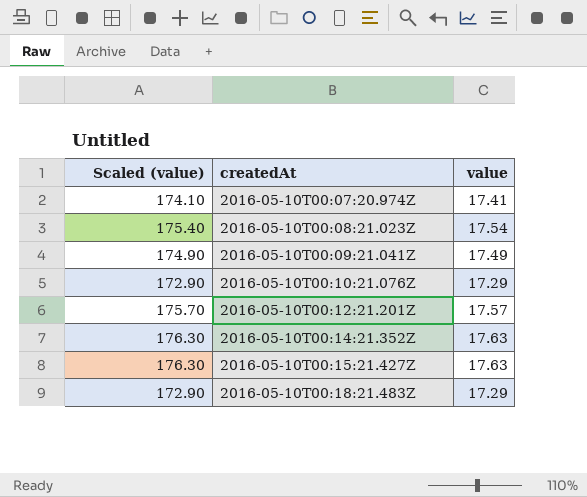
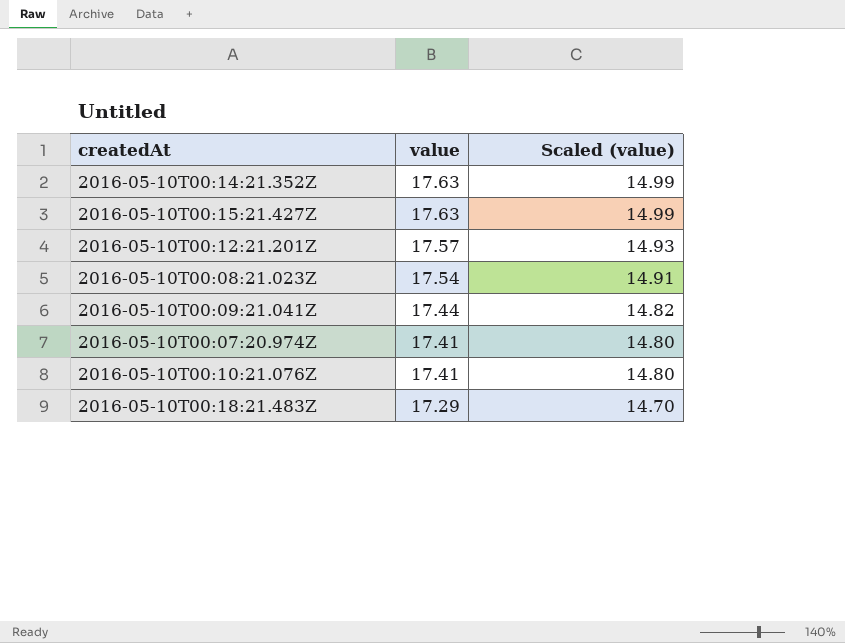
row order: createdAt ascending -> value descending
column Scaled (value) | formula: [value] * 10 -> [value] * 0.85
column Scaled (value) | position: 1 -> 3
2016-05-10T00:09:21.041Z | value: 17.49 -> 17.44
2016-05-10T00:10:21.076Z | value: 17.29 -> 17.41

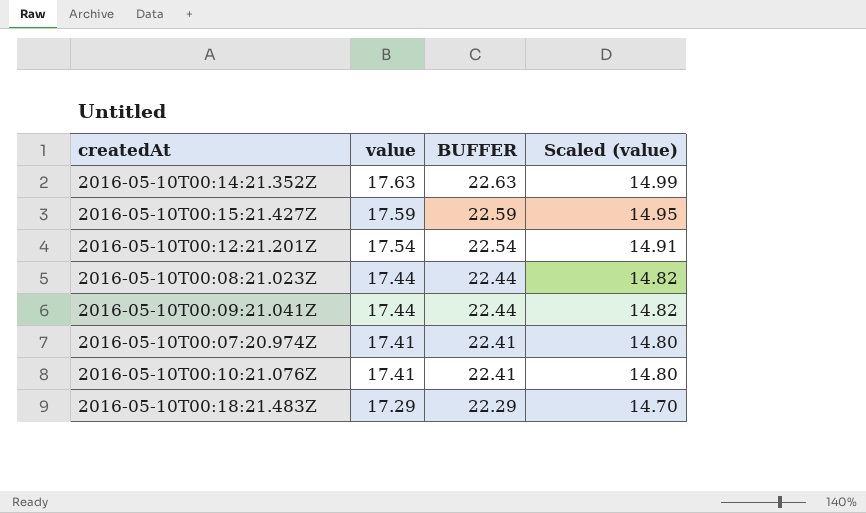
column BUFFER | formula: none -> [value] + 5
2016-05-10T00:15:21.427Z | value: 17.63 -> 17.59
2016-05-10T00:15:21.427Z | Scaled (value): 14.99 -> 14.95
2016-05-10T00:12:21.201Z | value: 17.57 -> 17.54
2016-05-10T00:12:21.201Z | Scaled (value): 14.93 -> 14.91
2016-05-10T00:08:21.023Z | value: 17.54 -> 17.44
2016-05-10T00:08:21.023Z | Scaled (value): 14.91 -> 14.82

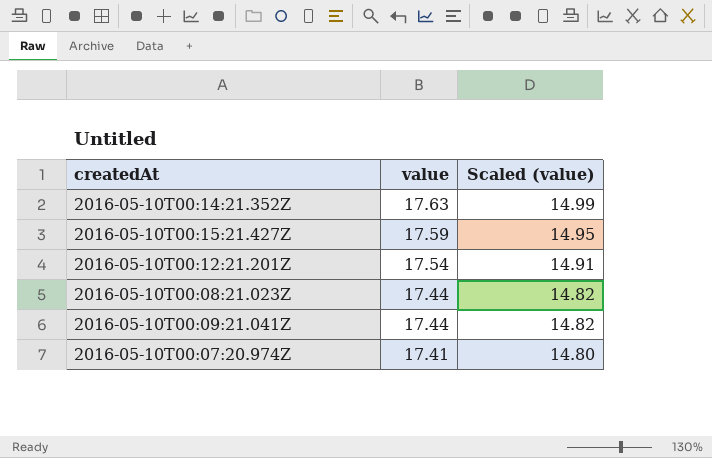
column BUFFER | formula: [value] + 5 -> none
row 2016-05-10T00:10:21.076Z: 17.41 | 22.41 | 14.80 -> none
row 2016-05-10T00:18:21.483Z: 17.29 | 22.29 | 14.70 -> none

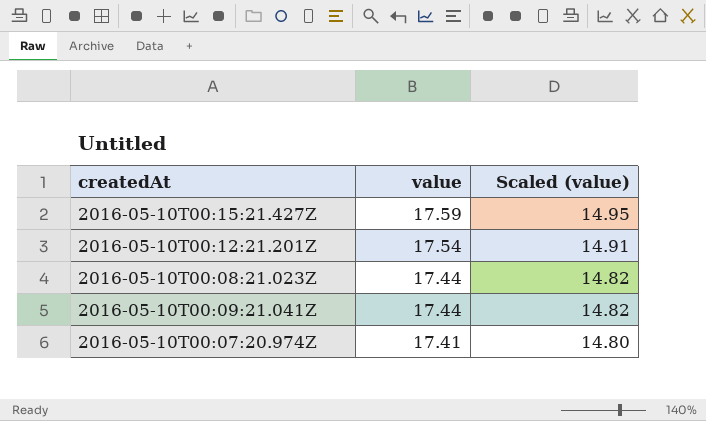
row 2016-05-10T00:14:21.352Z: 17.63 | 14.99 -> none

